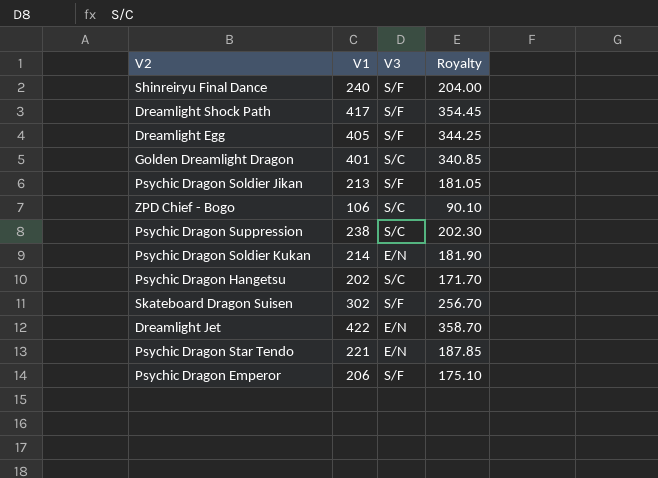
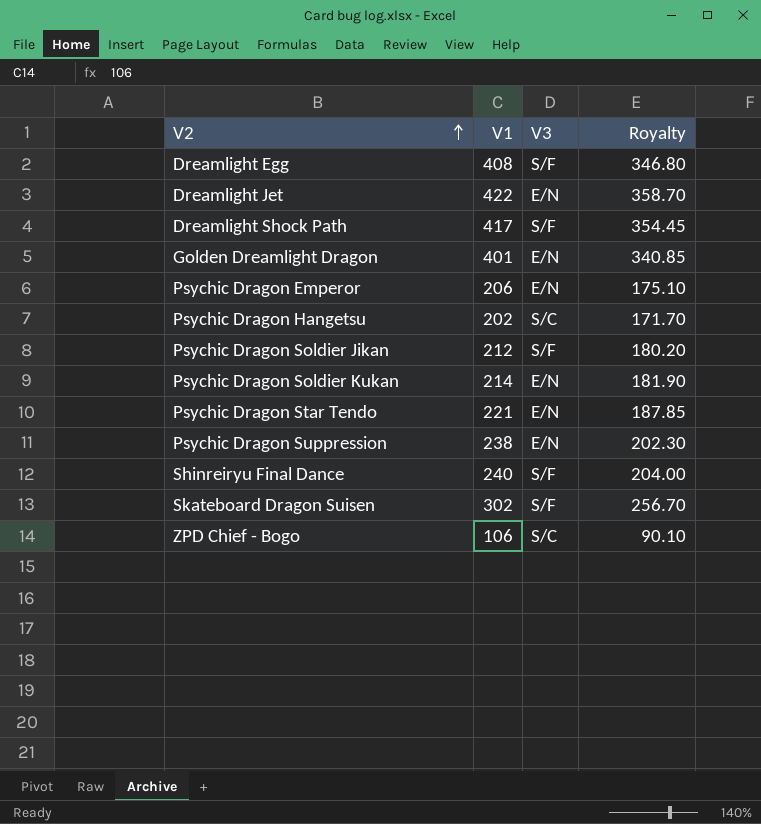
row order: none -> V2 ascending
Dreamlight Egg | V1: 405 -> 408
Dreamlight Egg | Royalty: 344.25 -> 346.80
Golden Dreamlight Dragon | V3: S/C -> E/N
Psychic Dragon Emperor | V3: S/F -> E/N
Psychic Dragon Soldier Jikan | V1: 213 -> 212
Psychic Dragon Soldier Jikan | Royalty: 181.05 -> 180.20
Psychic Dragon Suppression | V3: S/C -> E/N

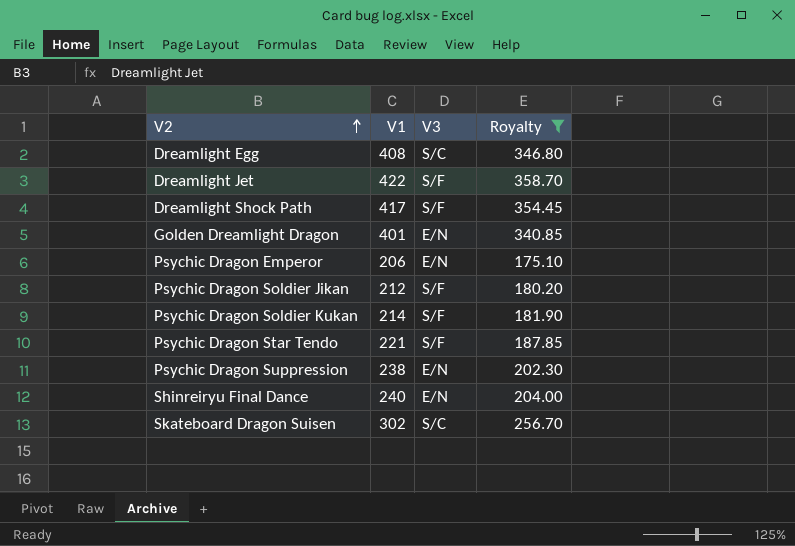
filter: none -> Royalty >= 175.10
Dreamlight Egg | V3: S/F -> S/C
Dreamlight Jet | V3: E/N -> S/F
Psychic Dragon Soldier Kukan | V3: E/N -> S/F
Psychic Dragon Star Tendo | V3: E/N -> S/F
Shinreiryu Final Dance | V3: S/F -> E/N
Skateboard Dragon Suisen | V3: S/F -> S/C

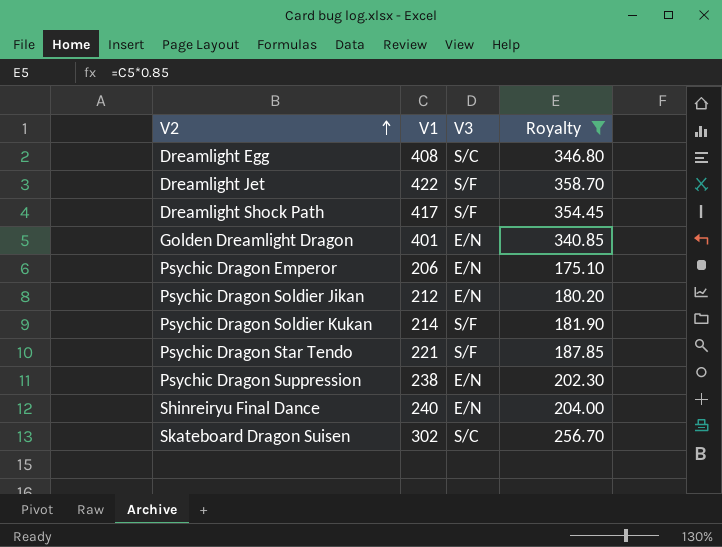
Psychic Dragon Soldier Jikan | V3: S/F -> E/N

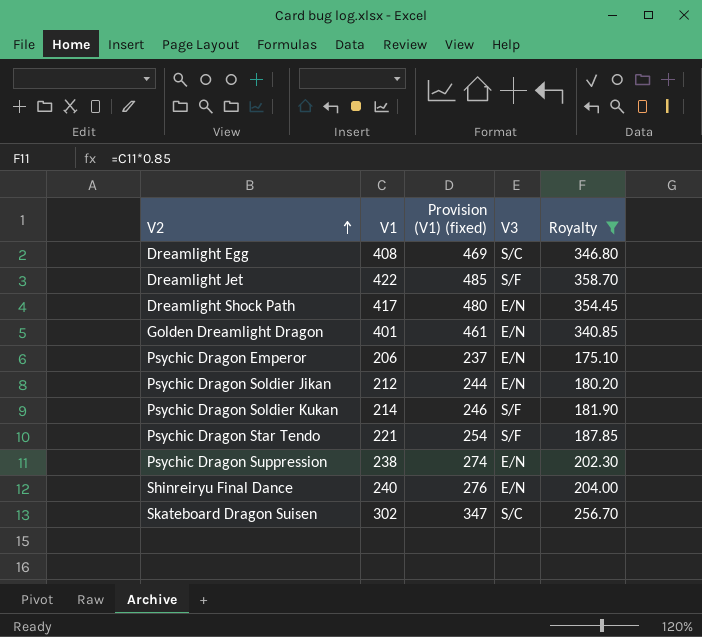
column Provision (V1) (fixed) | formula: none -> [V1] * 1.15
Dreamlight Shock Path | V3: S/F -> E/N

